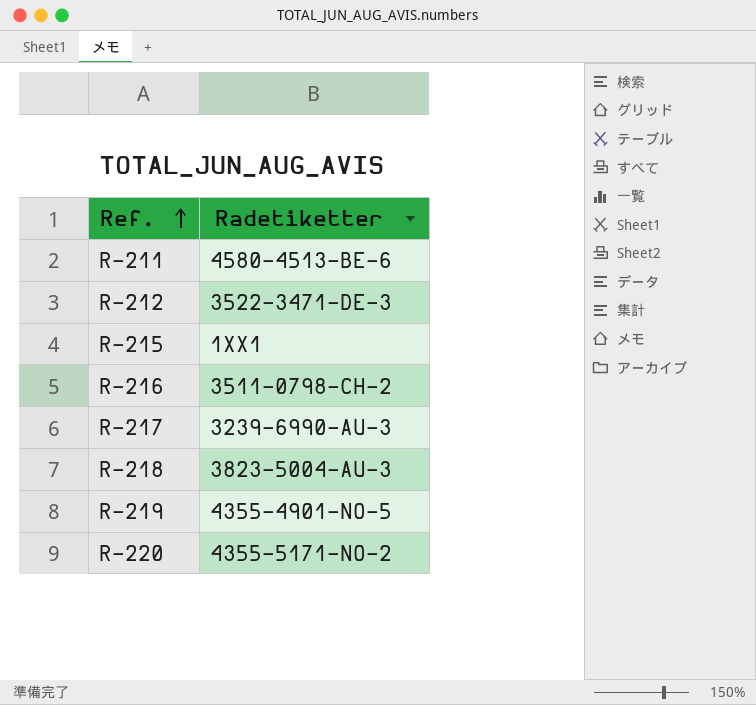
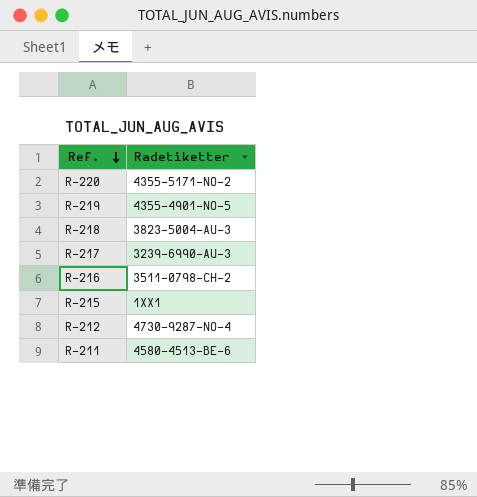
row order: Ref. ascending -> Ref. descending
R-212 | Radetiketter: 3522-3471-DE-3 -> 4730-9287-NO-4

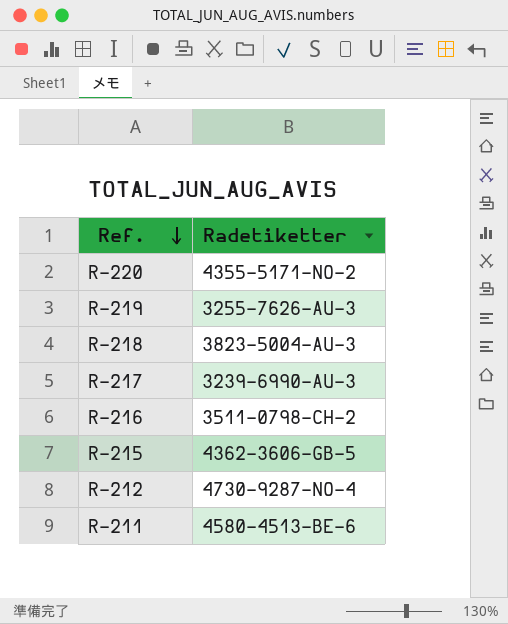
R-219 | Radetiketter: 4355-4901-NO-5 -> 3255-7626-AU-3
R-215 | Radetiketter: 1XX1 -> 4362-3606-GB-5

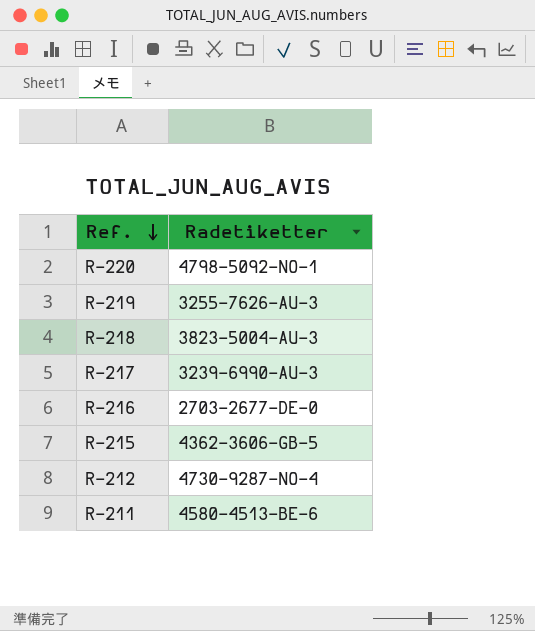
R-220 | Radetiketter: 4355-5171-NO-2 -> 4798-5092-NO-1
R-216 | Radetiketter: 3511-0798-CH-2 -> 2703-2677-DE-0

